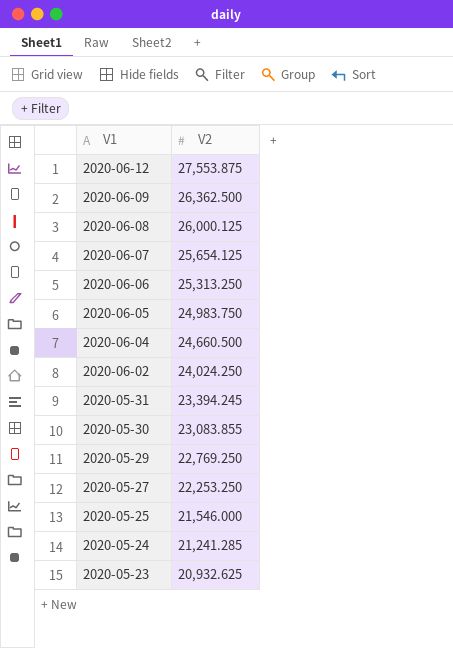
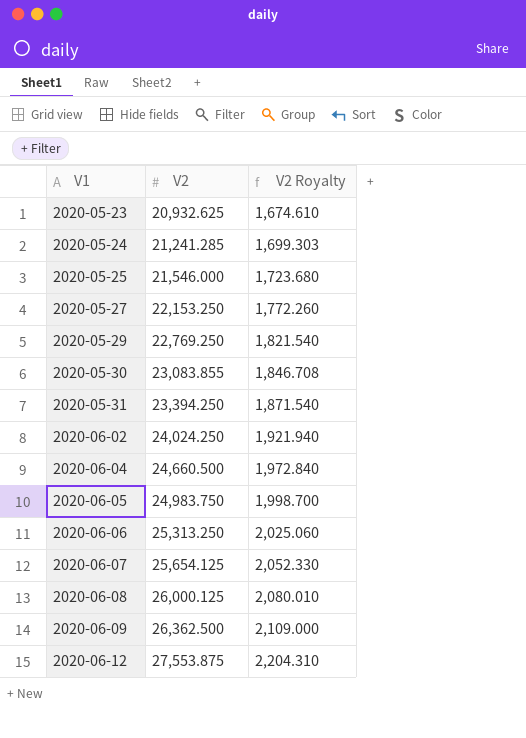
row order: V1 descending -> V1 ascending
column V2 Royalty | formula: none -> [V2] * 0.08
2020-05-27 | V2: 22,253.250 -> 22,153.250
2020-05-31 | V2: 23,394.245 -> 23,394.250

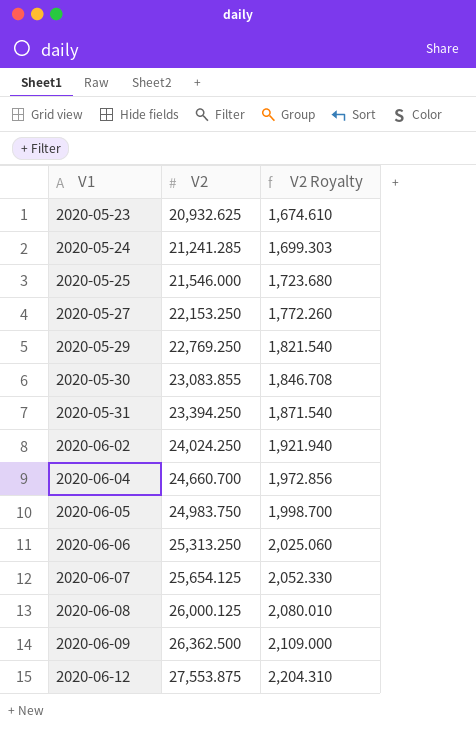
2020-06-04 | V2: 24,660.500 -> 24,660.700
2020-06-04 | V2 Royalty: 1,972.840 -> 1,972.856

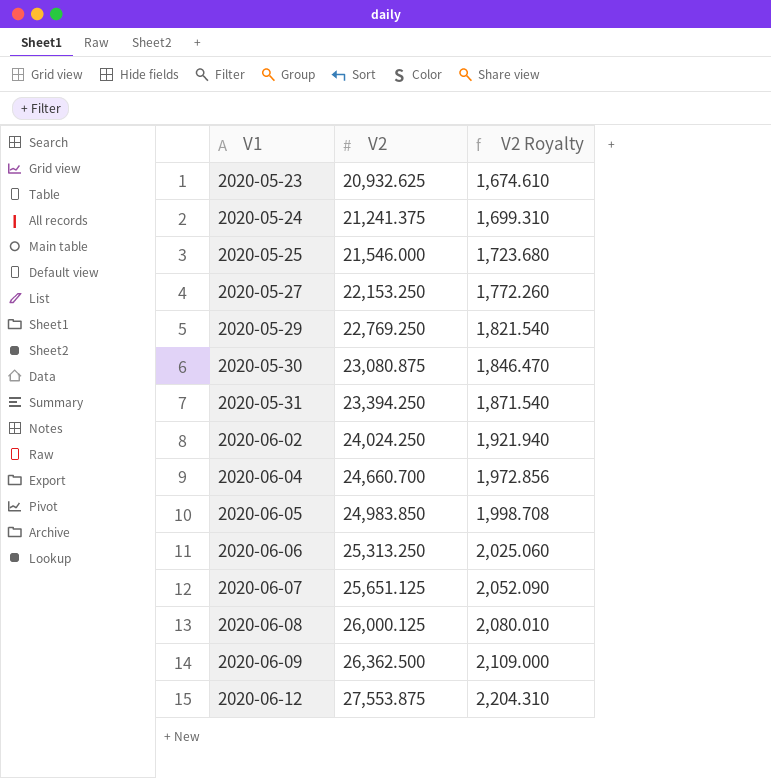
2020-05-24 | V2: 21,241.285 -> 21,241.375
2020-05-24 | V2 Royalty: 1,699.303 -> 1,699.310
2020-05-30 | V2: 23,083.855 -> 23,080.875
2020-05-30 | V2 Royalty: 1,846.708 -> 1,846.470
2020-06-05 | V2: 24,983.750 -> 24,983.850
2020-06-05 | V2 Royalty: 1,998.700 -> 1,998.708
2020-06-07 | V2: 25,654.125 -> 25,651.125
2020-06-07 | V2 Royalty: 2,052.330 -> 2,052.090

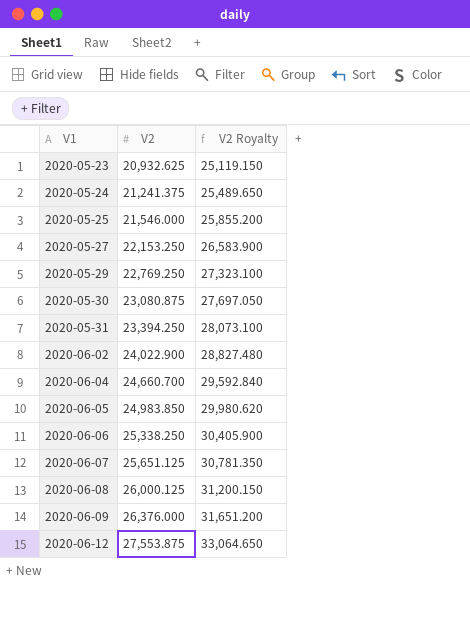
column V2 Royalty | formula: [V2] * 0.08 -> [V2] * 1.2
2020-06-02 | V2: 24,024.250 -> 24,022.900
2020-06-06 | V2: 25,313.250 -> 25,338.250
2020-06-09 | V2: 26,362.500 -> 26,376.000

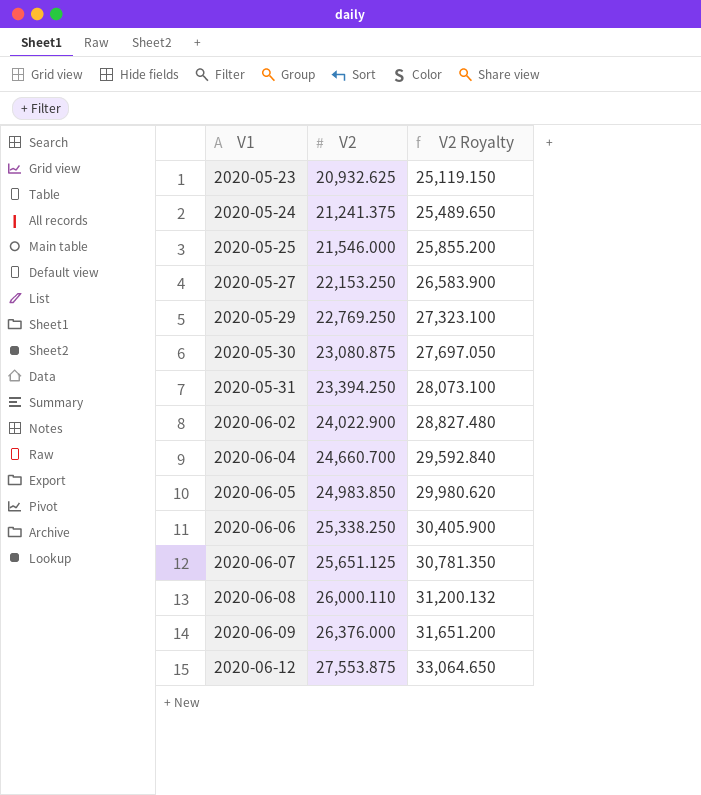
2020-06-08 | V2: 26,000.125 -> 26,000.110
2020-06-08 | V2 Royalty: 31,200.150 -> 31,200.132

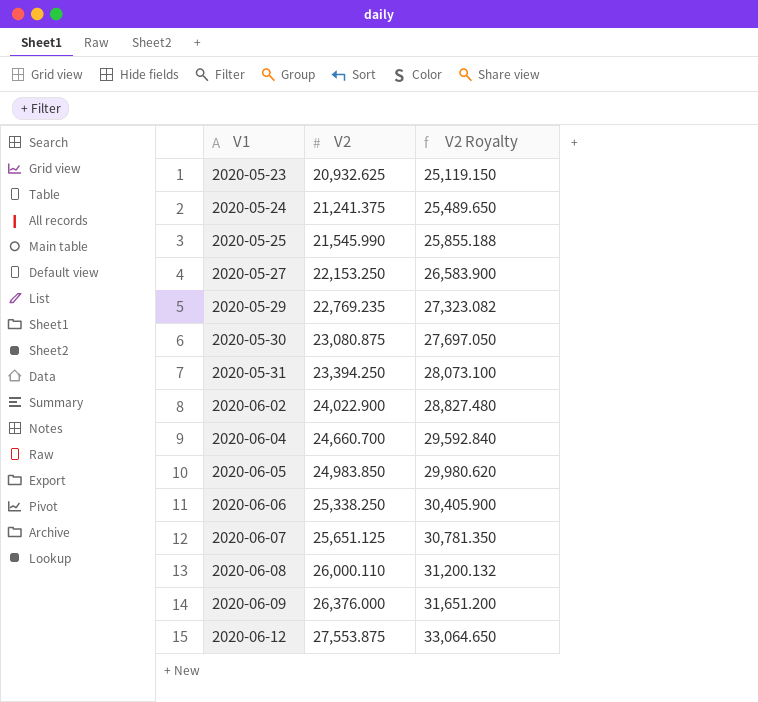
2020-05-25 | V2: 21,546.000 -> 21,545.990
2020-05-25 | V2 Royalty: 25,855.200 -> 25,855.188
2020-05-29 | V2: 22,769.250 -> 22,769.235
2020-05-29 | V2 Royalty: 27,323.100 -> 27,323.082

